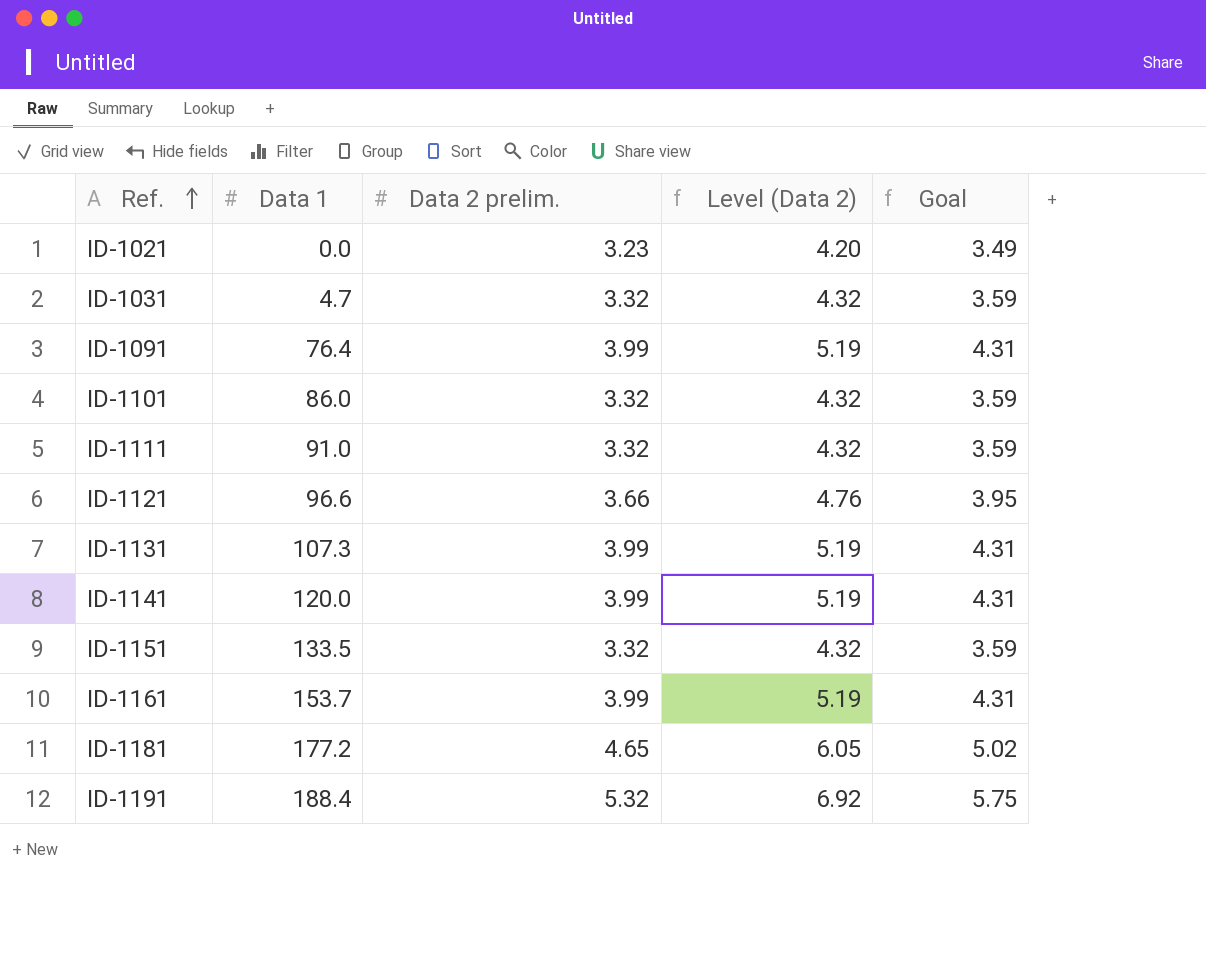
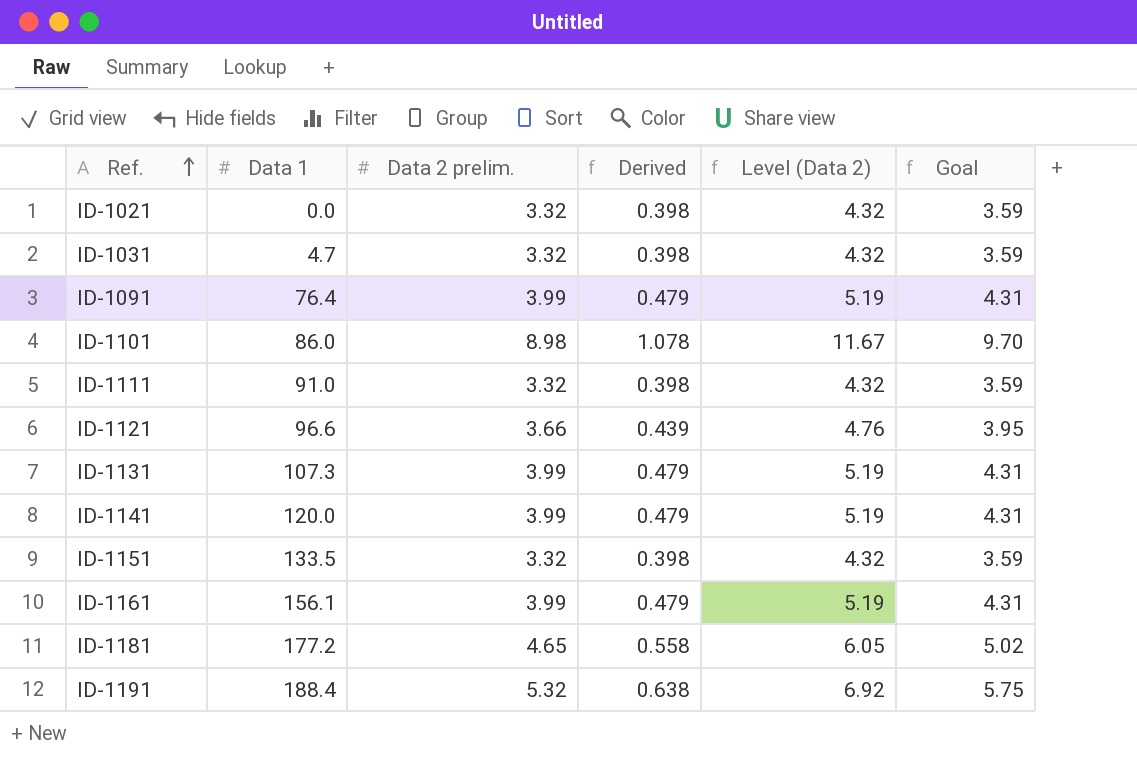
column Derived | formula: none -> [Data 2 prelim.] * 0.12
ID-1021 | Data 2 prelim.: 3.23 -> 3.32
ID-1021 | Level (Data 2): 4.20 -> 4.32
ID-1021 | Goal: 3.49 -> 3.59
ID-1101 | Data 2 prelim.: 3.32 -> 8.98
ID-1101 | Level (Data 2): 4.32 -> 11.67
ID-1101 | Goal: 3.59 -> 9.70
ID-1161 | Data 1: 153.7 -> 156.1

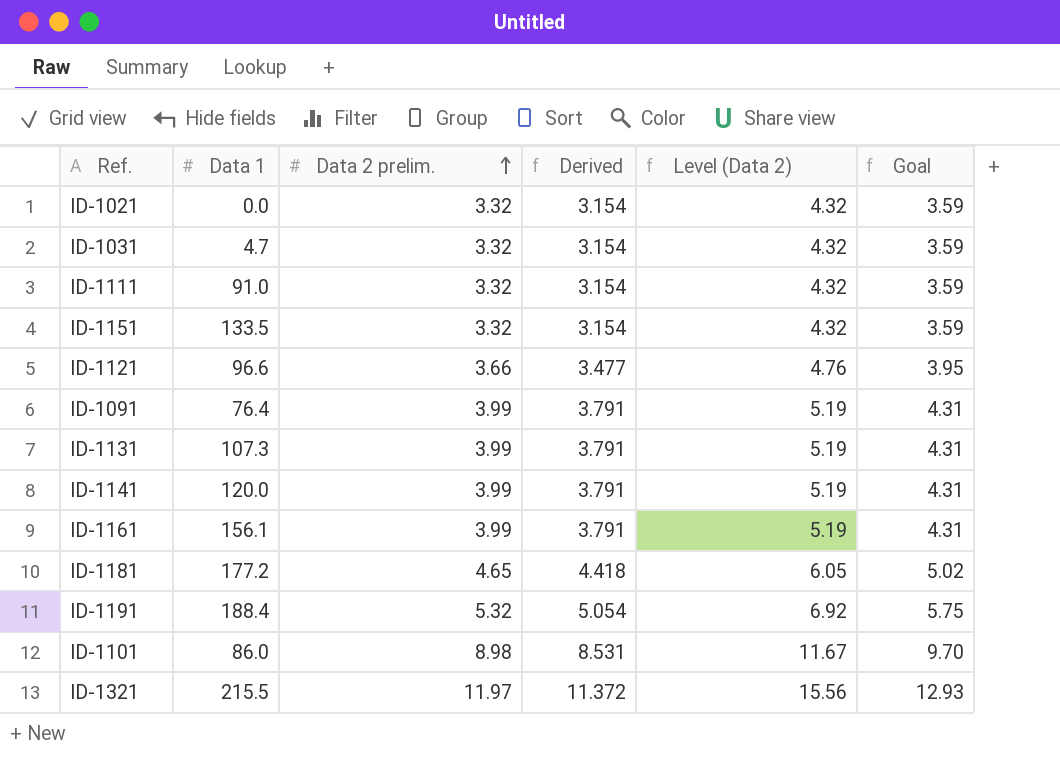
row order: Ref. ascending -> Data 2 prelim. ascending
column Derived | formula: [Data 2 prelim.] * 0.12 -> [Data 2 prelim.] * 0.95
row ID-1321: none -> 215.5 | 11.97 | 11.372 | 15.56 | 12.93

